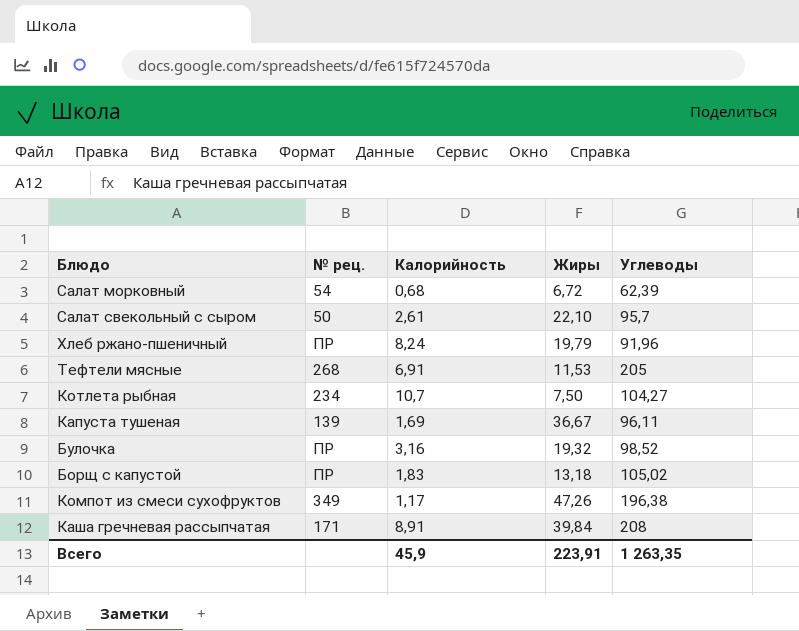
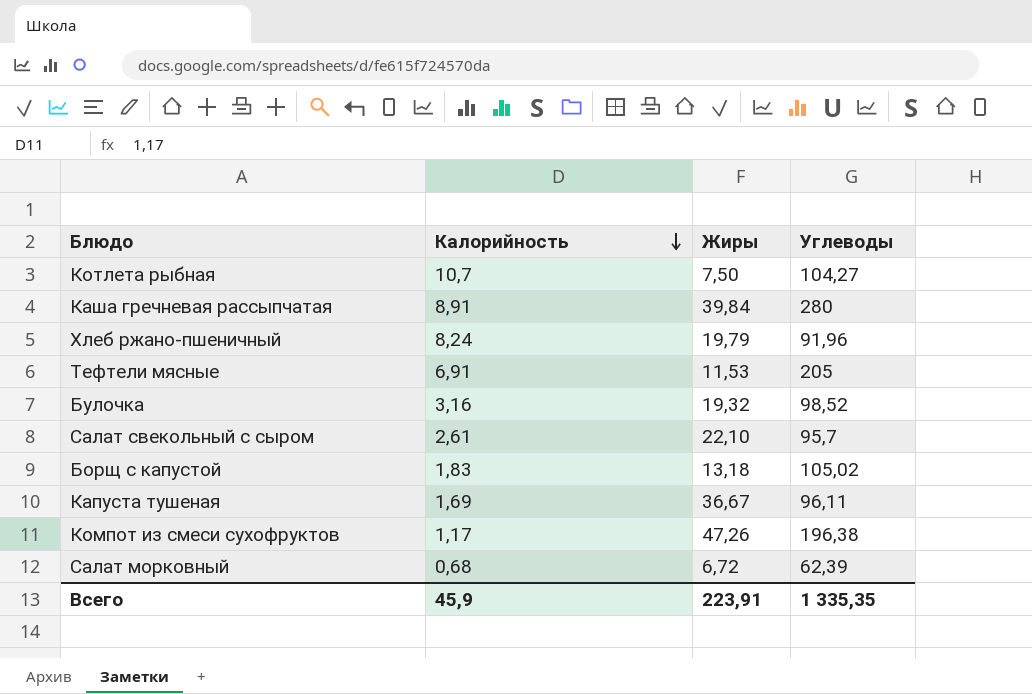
row order: none -> Калорийность descending
column № рец. | position: 2 -> none
Каша гречневая рассыпчатая | Углеводы: 208 -> 280
Всего | Углеводы: 1 263,35 -> 1 335,35

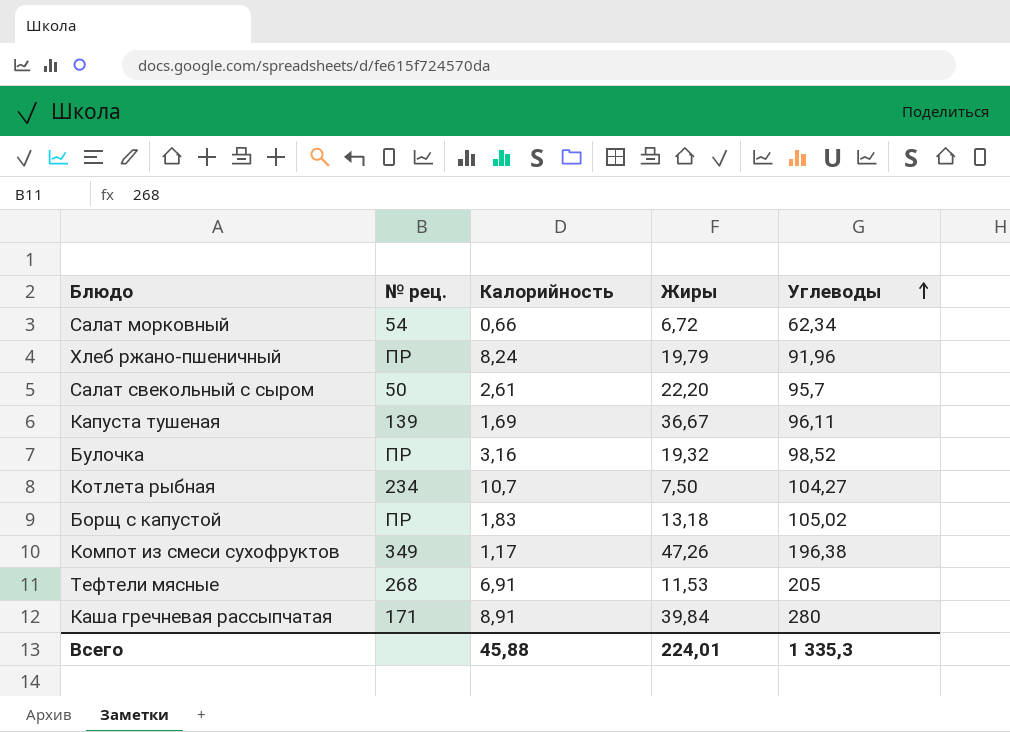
row order: Калорийность descending -> Углеводы ascending
column № рец. | position: none -> 2
Салат морковный | Калорийность: 0,68 -> 0,66
Салат морковный | Углеводы: 62,39 -> 62,34
Салат свекольный с сыром | Жиры: 22,10 -> 22,20
Всего | Калорийность: 45,9 -> 45,88
Всего | Жиры: 223,91 -> 224,01
Всего | Углеводы: 1 335,35 -> 1 335,3

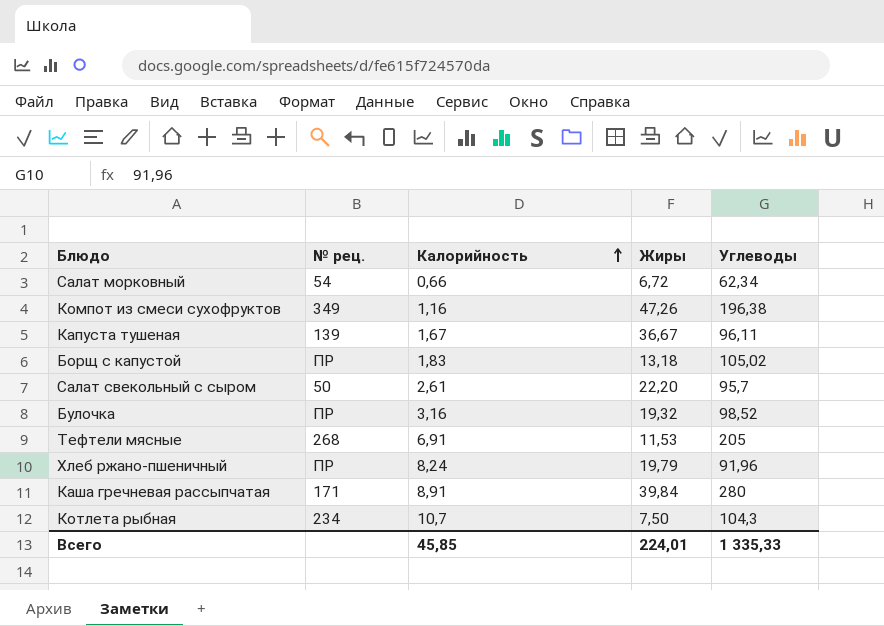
row order: Углеводы ascending -> Калорийность ascending
Компот из смеси сухофруктов | Калорийность: 1,17 -> 1,16
Капуста тушеная | Калорийность: 1,69 -> 1,67
Котлета рыбная | Углеводы: 104,27 -> 104,3
Всего | Калорийность: 45,88 -> 45,85
Всего | Углеводы: 1 335,3 -> 1 335,33

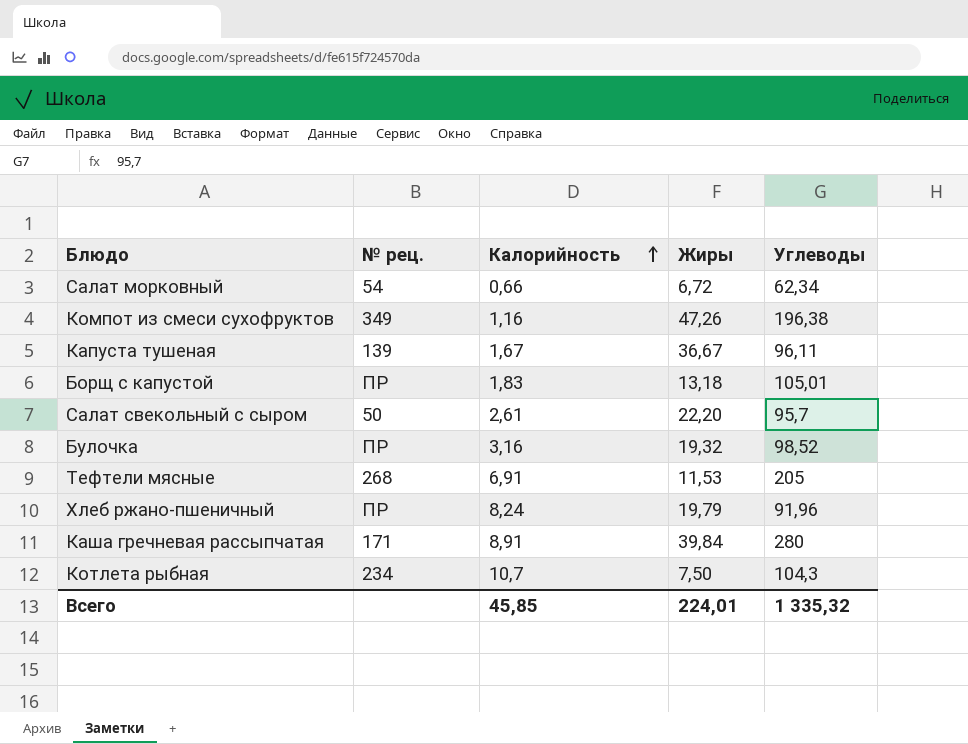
Борщ с капустой | Углеводы: 105,02 -> 105,01
Всего | Углеводы: 1 335,33 -> 1 335,32

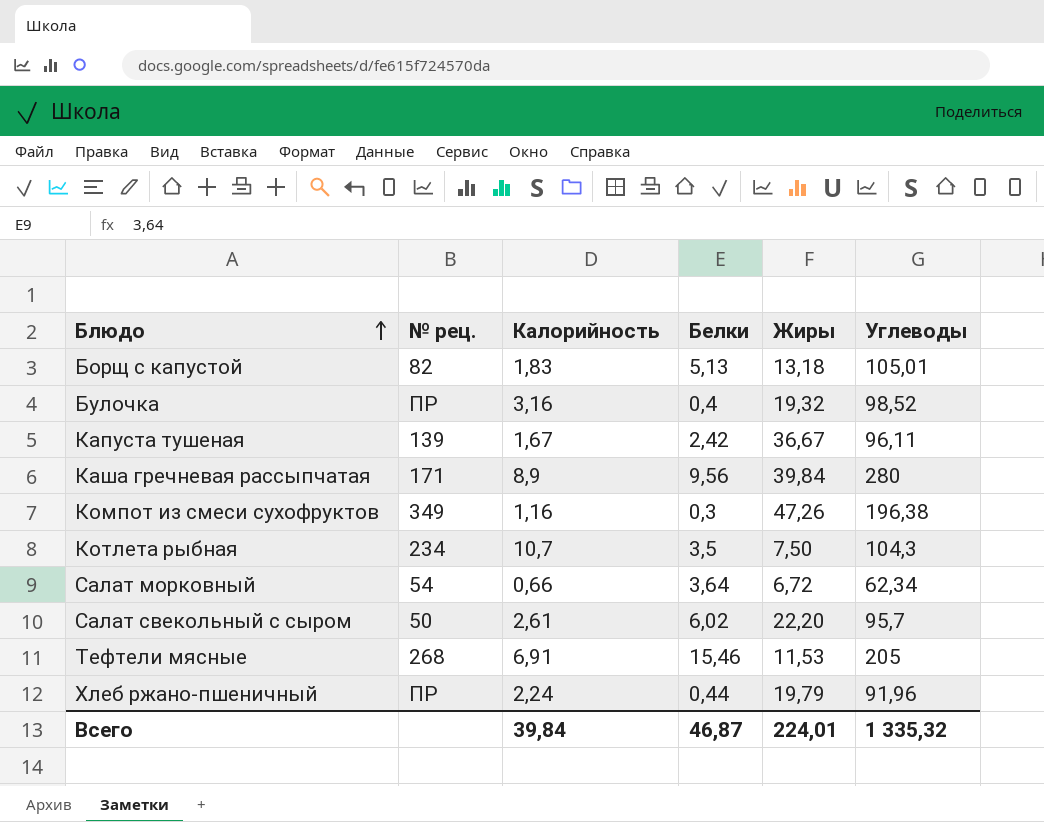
row order: Калорийность ascending -> Блюдо ascending
column Белки | position: none -> 4
Борщ с капустой | № рец.: ПР -> 82
Каша гречневая рассыпчатая | Калорийность: 8,91 -> 8,9
Хлеб ржано-пшеничный | Калорийность: 8,24 -> 2,24
Всего | Калорийность: 45,85 -> 39,84

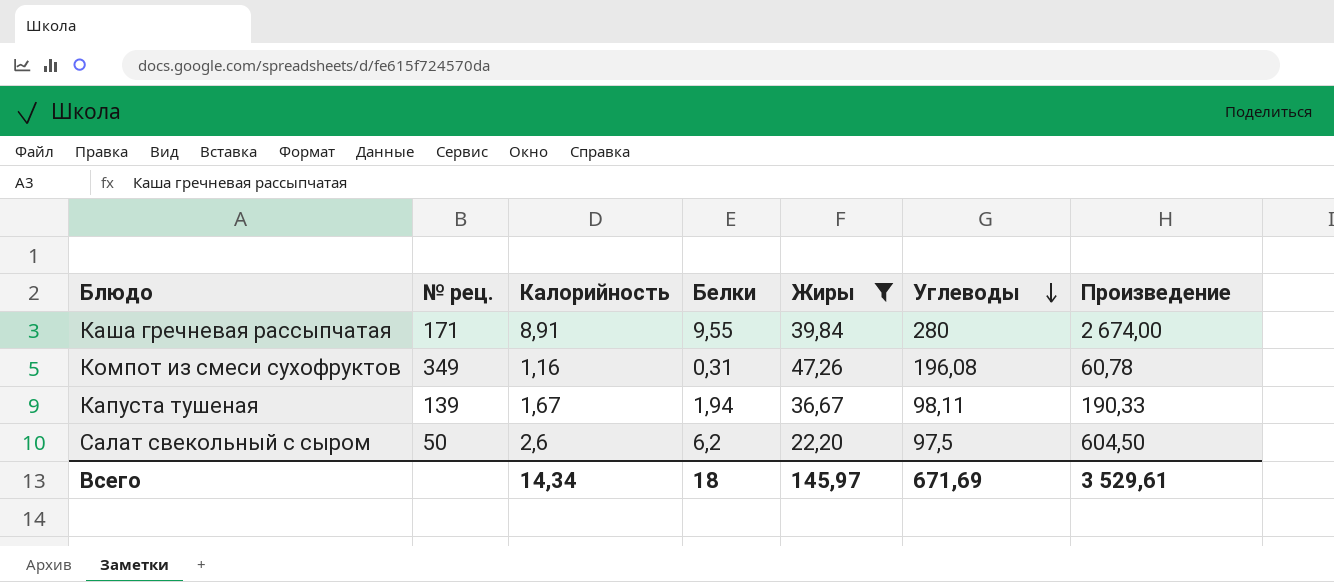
filter: none -> Жиры >= 22,20
row order: Блюдо ascending -> Углеводы descending
column Произведение | formula: none -> [Белки] * [Углеводы]
Каша гречневая рассыпчатая | Калорийность: 8,9 -> 8,91
Каша гречневая рассыпчатая | Белки: 9,56 -> 9,55
Компот из смеси сухофруктов | Белки: 0,3 -> 0,31
Компот из смеси сухофруктов | Углеводы: 196,38 -> 196,08
Капуста тушеная | Белки: 2,42 -> 1,94
Капуста тушеная | Углеводы: 96,11 -> 98,11
Салат свекольный с сыром | Калорийность: 2,61 -> 2,6
Салат свекольный с сыром | Белки: 6,02 -> 6,2
Салат свекольный с сыром | Углеводы: 95,7 -> 97,5
Всего | Калорийность: 39,84 -> 14,34
Всего | Белки: 46,87 -> 18
Всего | Жиры: 224,01 -> 145,97
Всего | Углеводы: 1 335,32 -> 671,69

